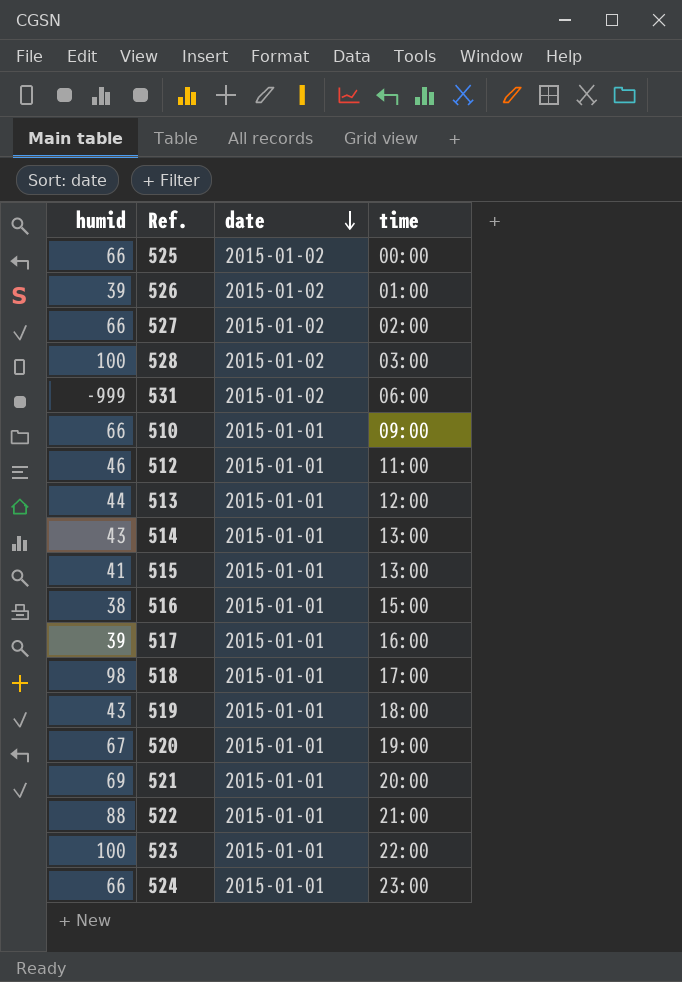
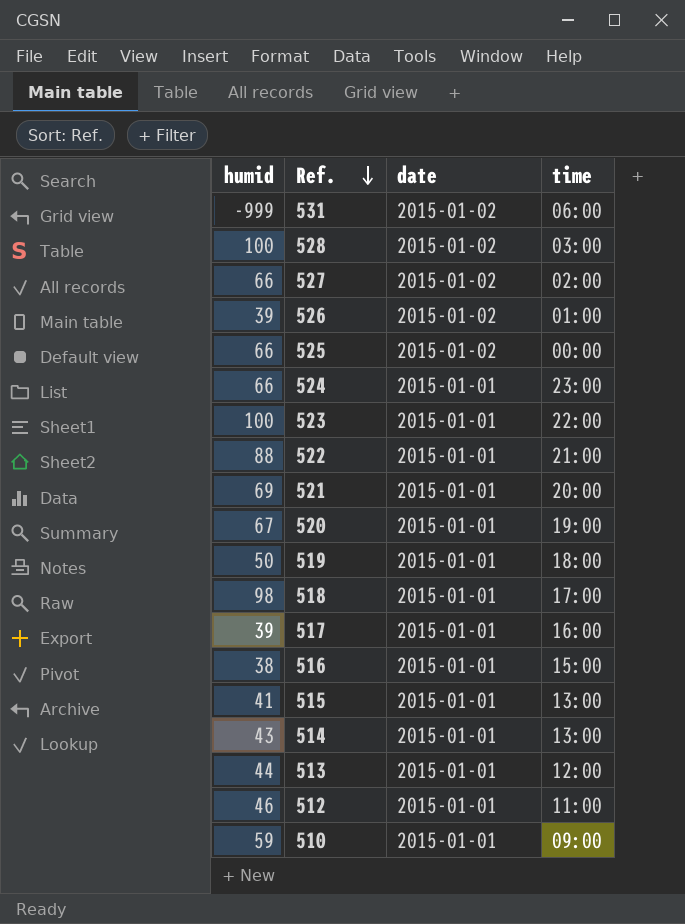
row order: date descending -> Ref. descending
519 | humid: 43 -> 50
510 | humid: 66 -> 59

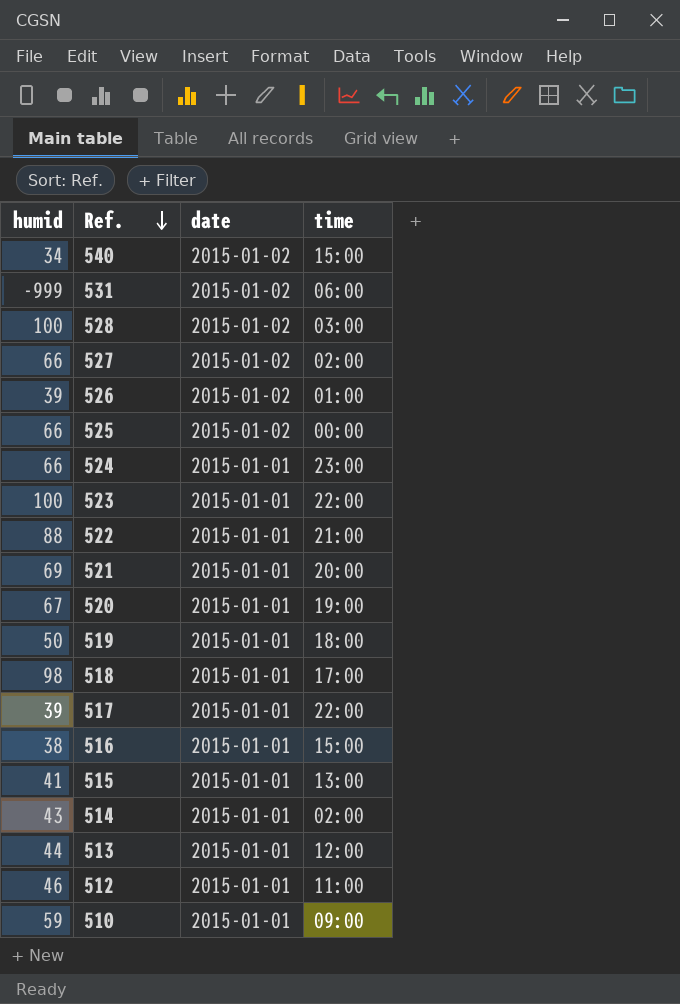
row 540: none -> 34 | 2015-01-02 | 15:00
517 | time: 16:00 -> 22:00
514 | time: 13:00 -> 02:00

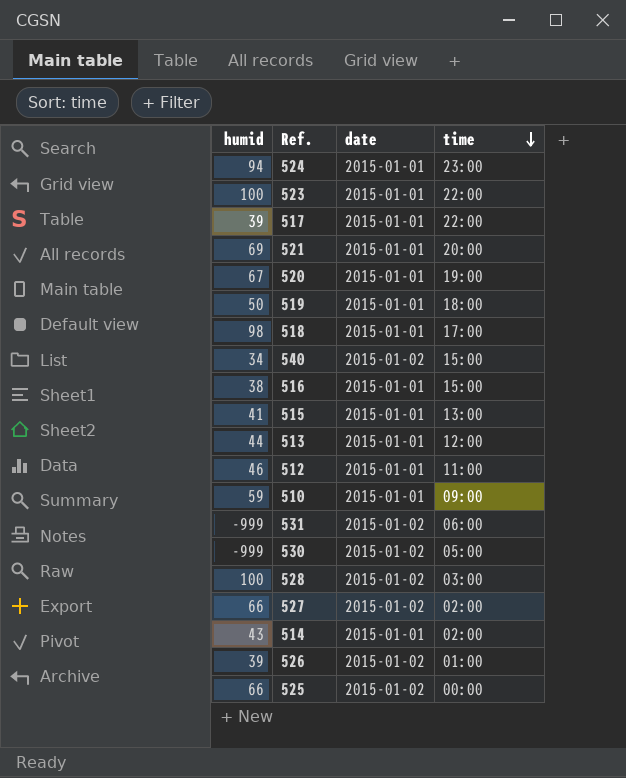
row order: Ref. descending -> time descending
row 522: 88 | 2015-01-01 | 21:00 -> none
524 | humid: 66 -> 94
row 530: none -> -999 | 2015-01-02 | 05:00

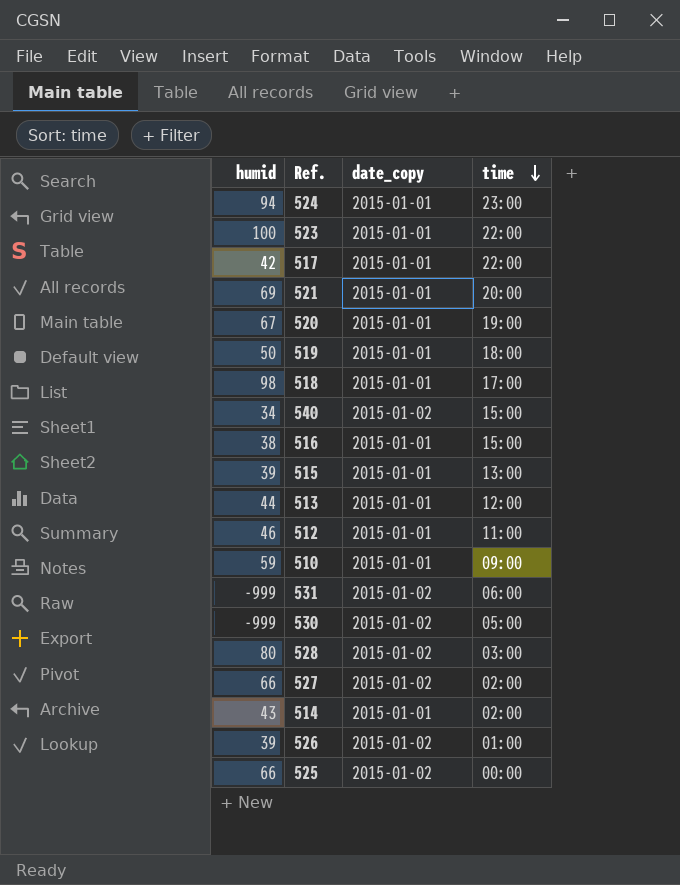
column name: date -> date_copy
517 | humid: 39 -> 42
515 | humid: 41 -> 39
528 | humid: 100 -> 80

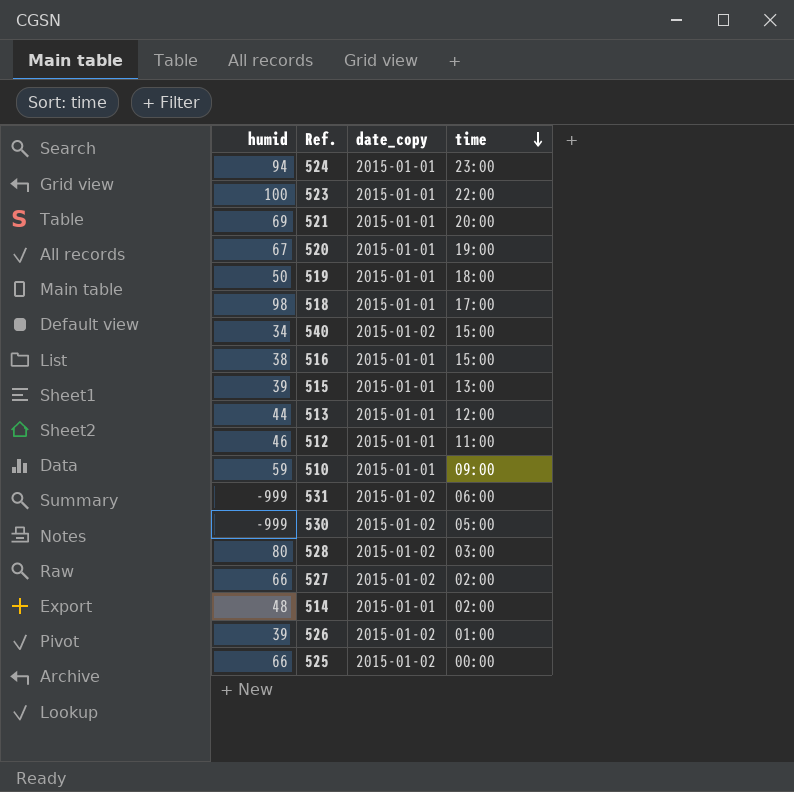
row 517: 42 | 2015-01-01 | 22:00 -> none
514 | humid: 43 -> 48

